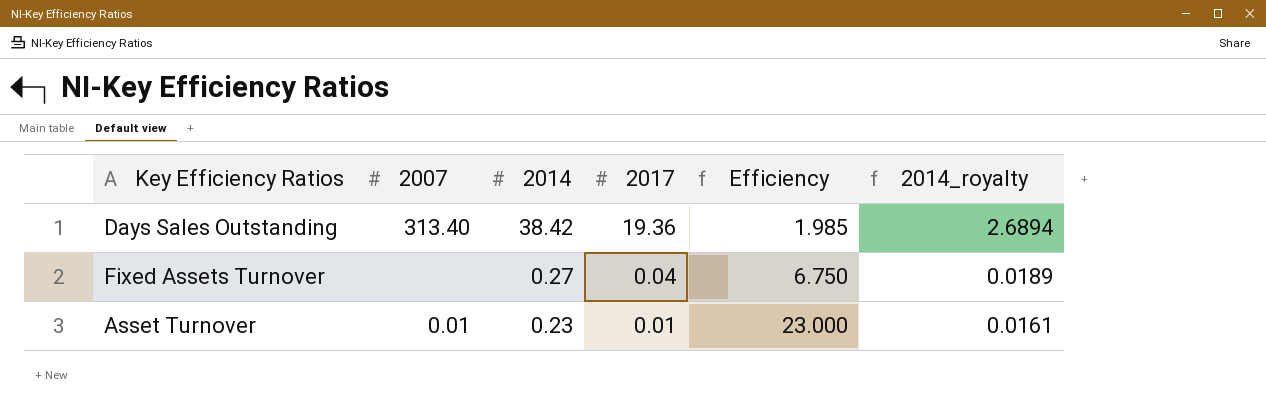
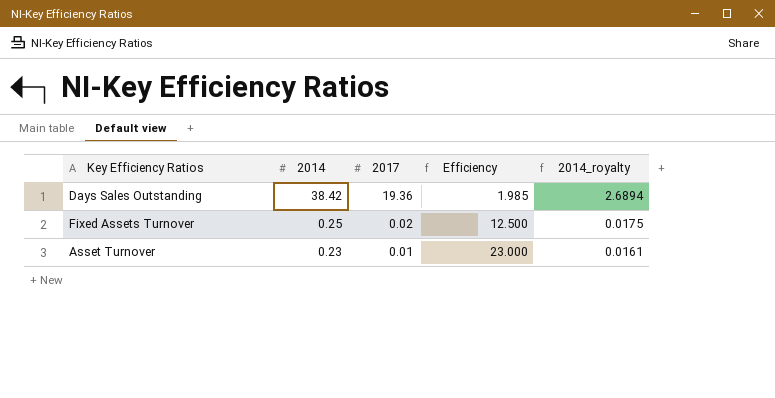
column 2007 | position: 2 -> none
Fixed Assets Turnover | 2014: 0.27 -> 0.25
Fixed Assets Turnover | 2017: 0.04 -> 0.02
Fixed Assets Turnover | Efficiency: 6.750 -> 12.500
Fixed Assets Turnover | 2014_royalty: 0.0189 -> 0.0175

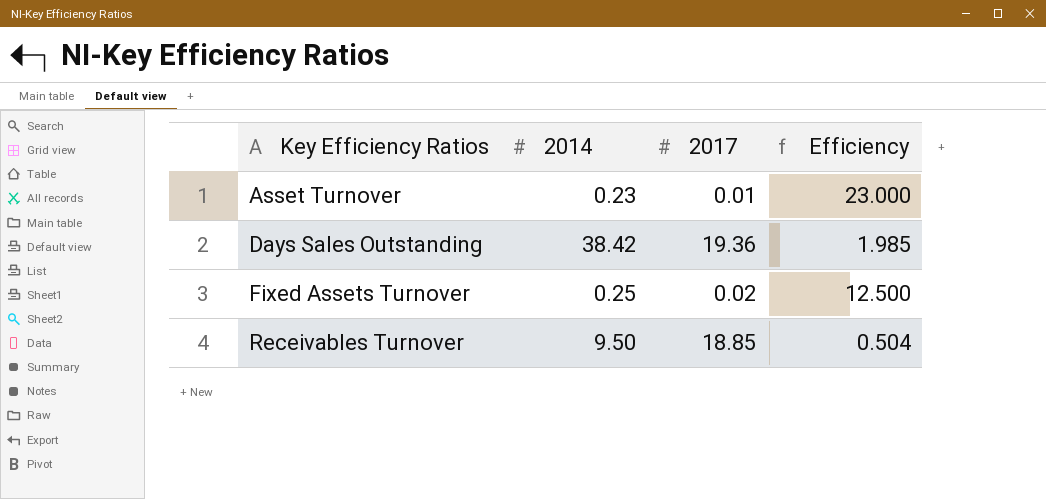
row order: 2014 descending -> Key Efficiency Ratios ascending
column 2014_royalty | formula: [2014] * 0.07 -> none
row Receivables Turnover: none -> 9.50 | 18.85 | 0.504

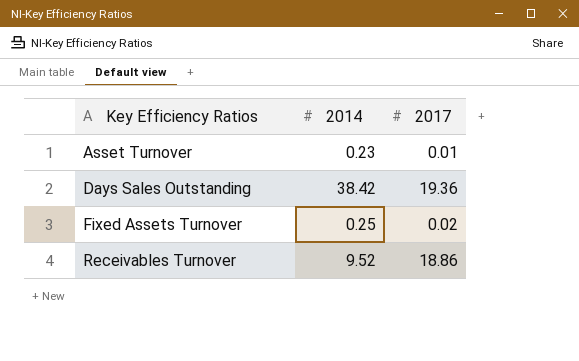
column Efficiency | formula: [2014] / [2017] -> none
Receivables Turnover | 2014: 9.50 -> 9.52
Receivables Turnover | 2017: 18.85 -> 18.86

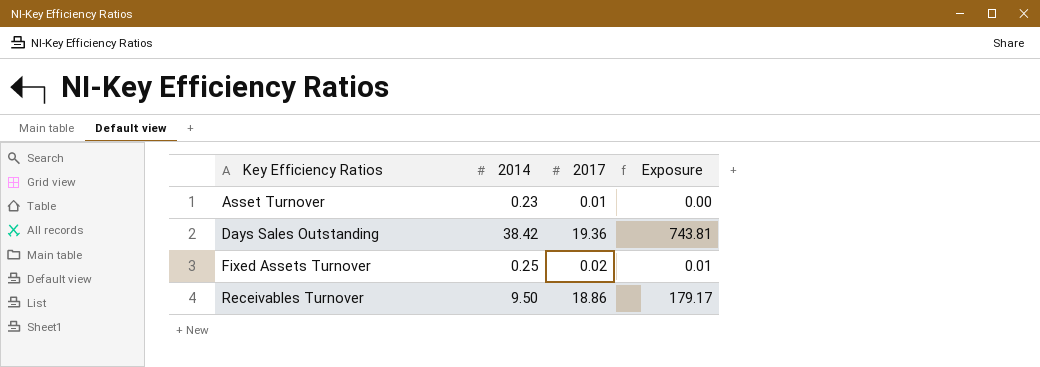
column Exposure | formula: none -> [2014] * [2017]
Receivables Turnover | 2014: 9.52 -> 9.50

